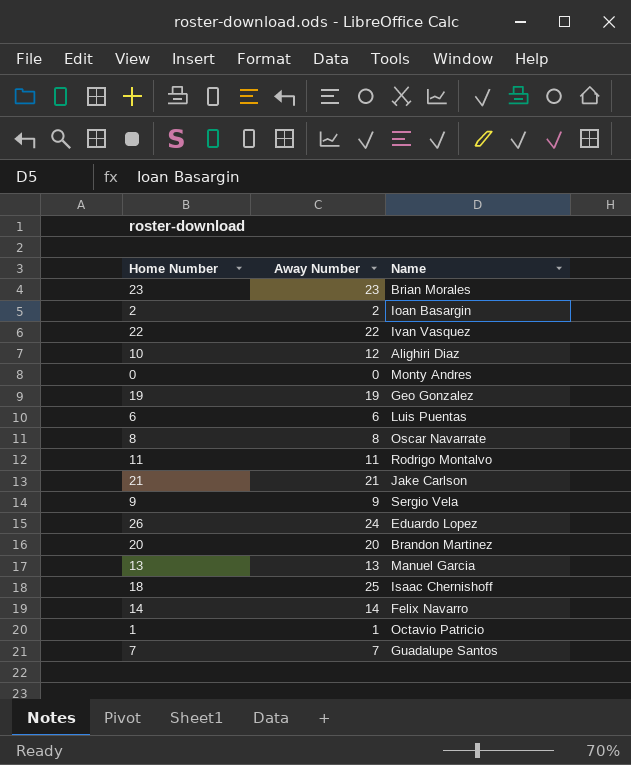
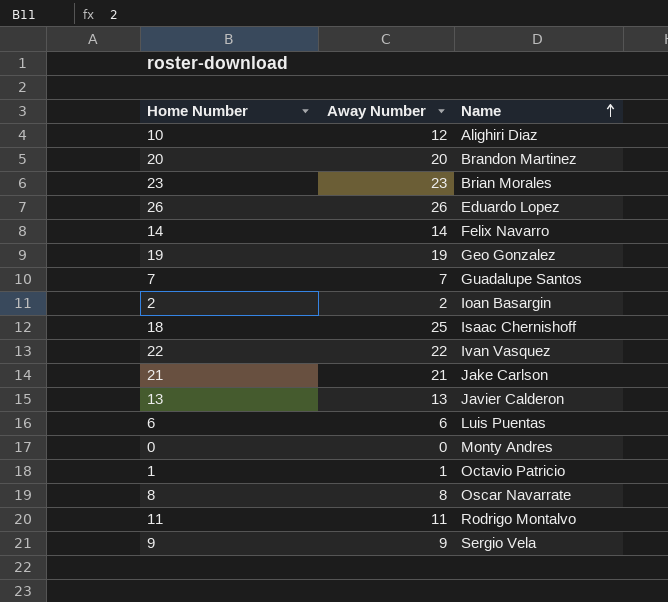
row order: none -> Name ascending
26 | Away Number: 24 -> 26
13 | Name: Manuel Garcia -> Javier Calderon

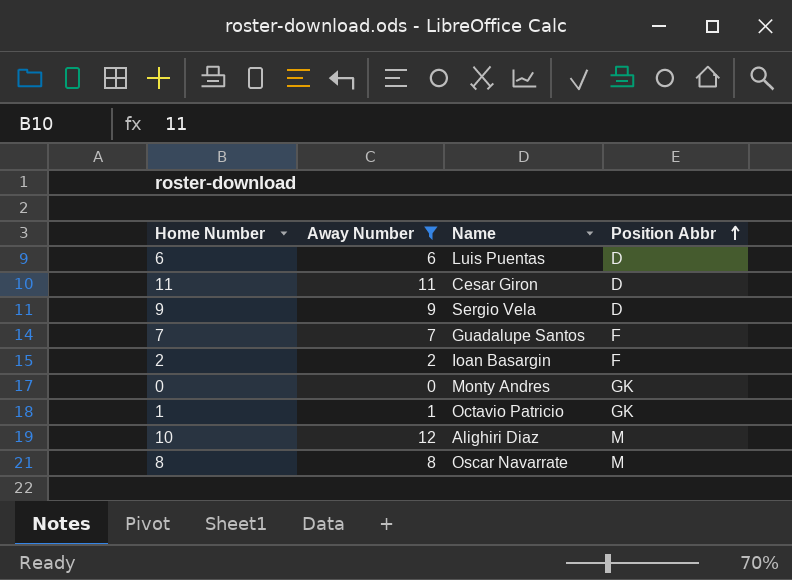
filter: none -> Away Number <= 12
row order: Name ascending -> Position Abbr ascending
column Position Abbr | position: none -> 4
11 | Name: Rodrigo Montalvo -> Cesar Giron

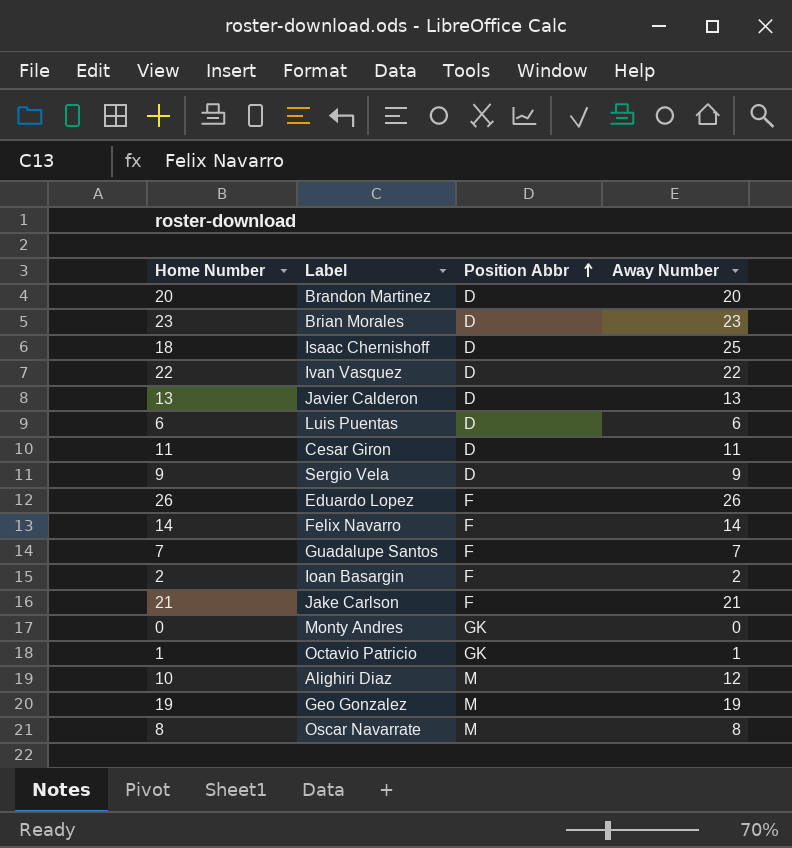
filter: Away Number <= 12 -> none
column name: Name -> Label
column Away Number | position: 2 -> 4

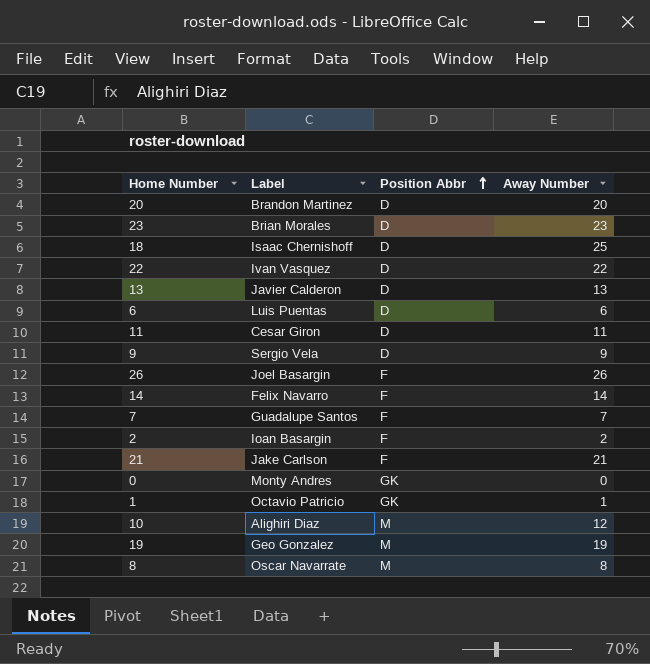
26 | Label: Eduardo Lopez -> Joel Basargin

